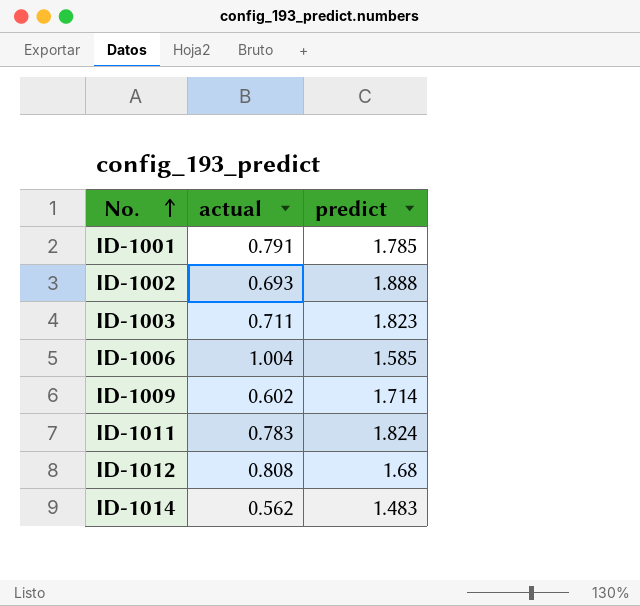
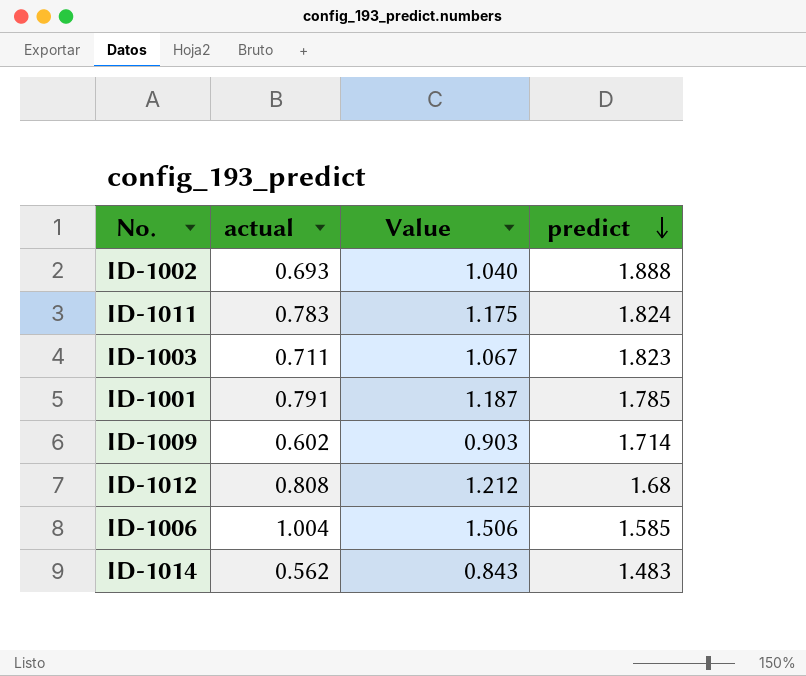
row order: No. ascending -> predict descending
column Value | formula: none -> [actual] * 1.5

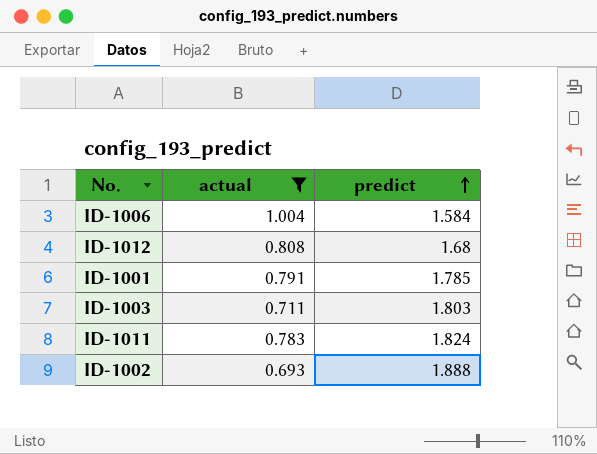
filter: none -> actual >= 0.693
row order: predict descending -> predict ascending
column Value | formula: [actual] * 1.5 -> none
ID-1006 | predict: 1.585 -> 1.584
ID-1003 | predict: 1.823 -> 1.803

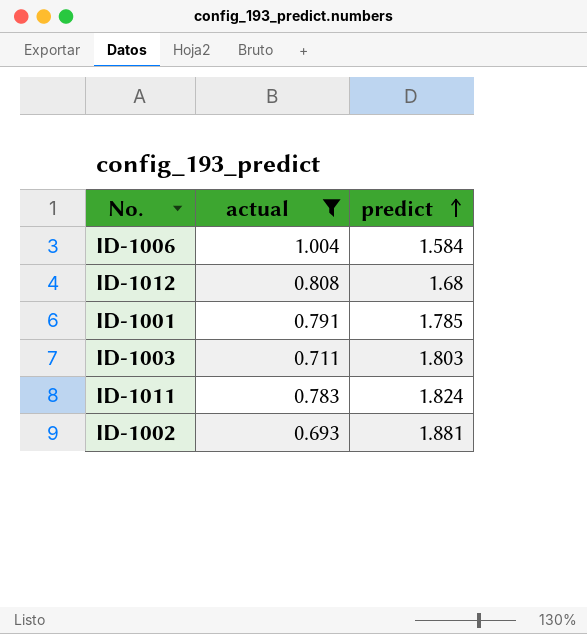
ID-1002 | predict: 1.888 -> 1.881

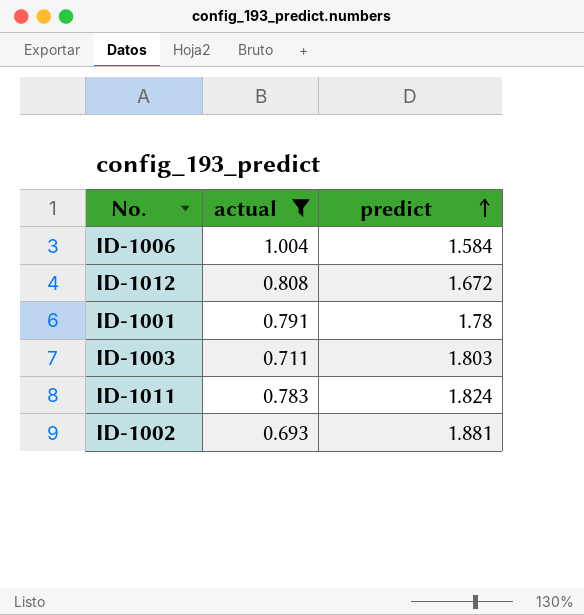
ID-1012 | predict: 1.68 -> 1.672
ID-1001 | predict: 1.785 -> 1.78

